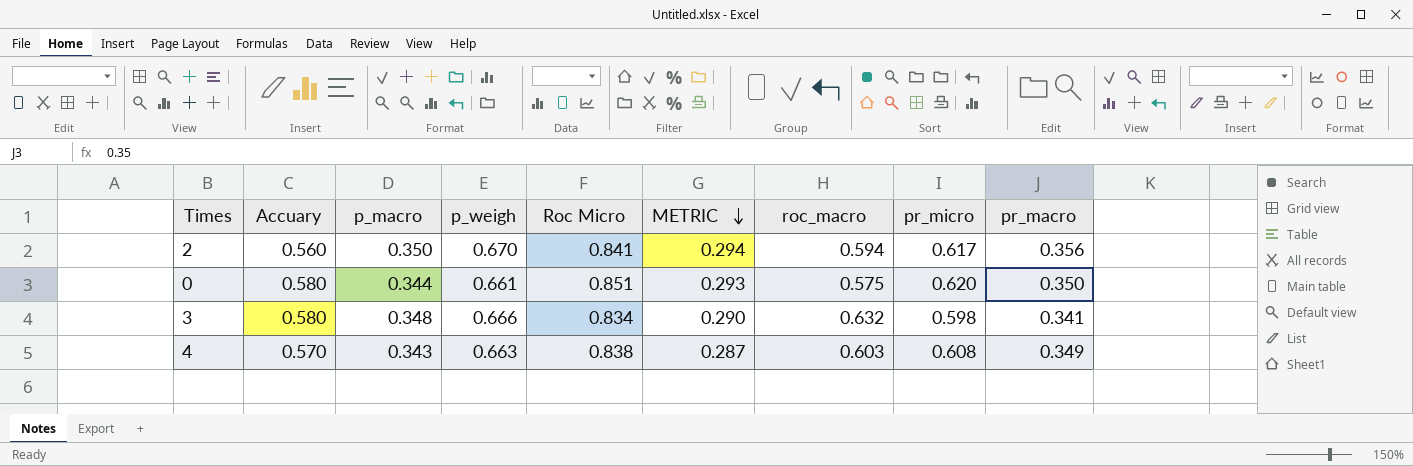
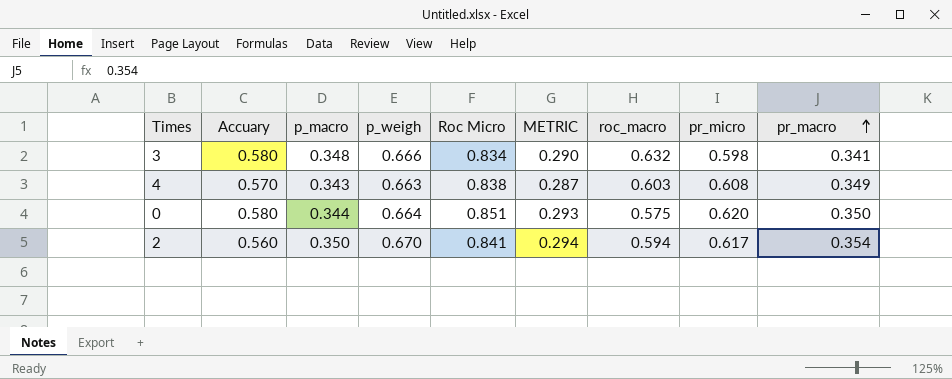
row order: METRIC descending -> pr_macro ascending
0 | p_weigh: 0.661 -> 0.664
2 | pr_macro: 0.356 -> 0.354

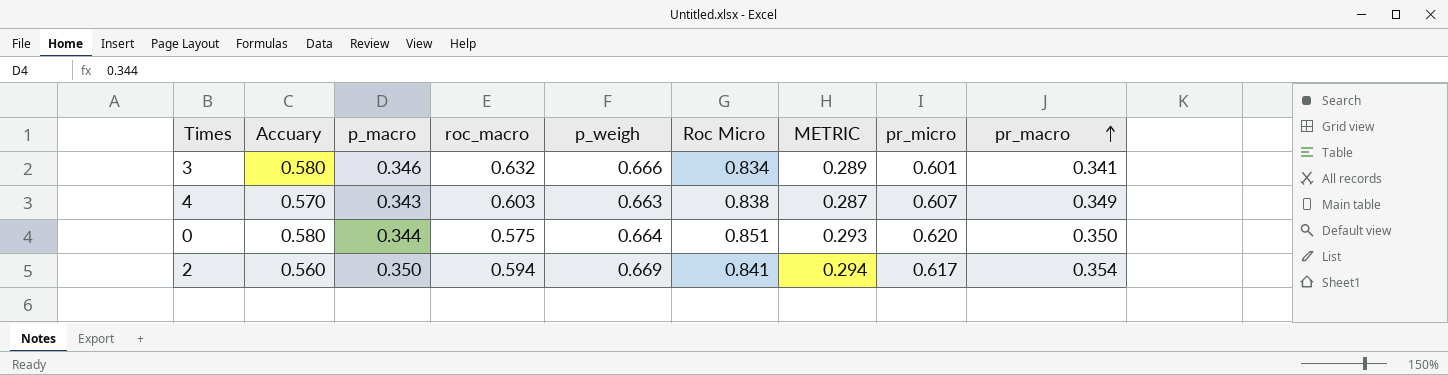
column roc_macro | position: 7 -> 4
3 | p_macro: 0.348 -> 0.346
3 | METRIC: 0.290 -> 0.289
3 | pr_micro: 0.598 -> 0.601
4 | pr_micro: 0.608 -> 0.607
2 | p_weigh: 0.670 -> 0.669

